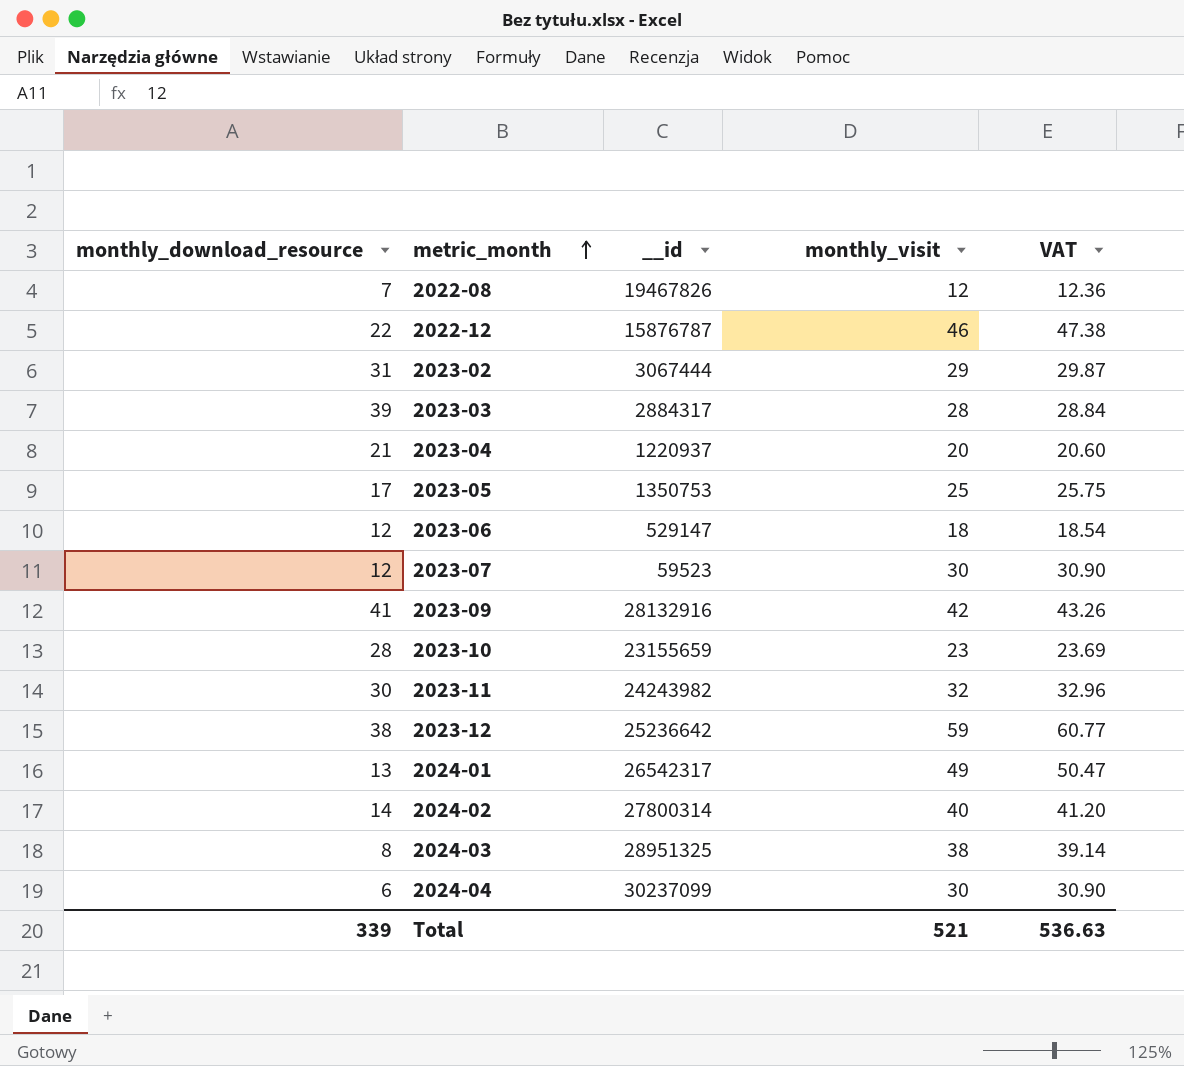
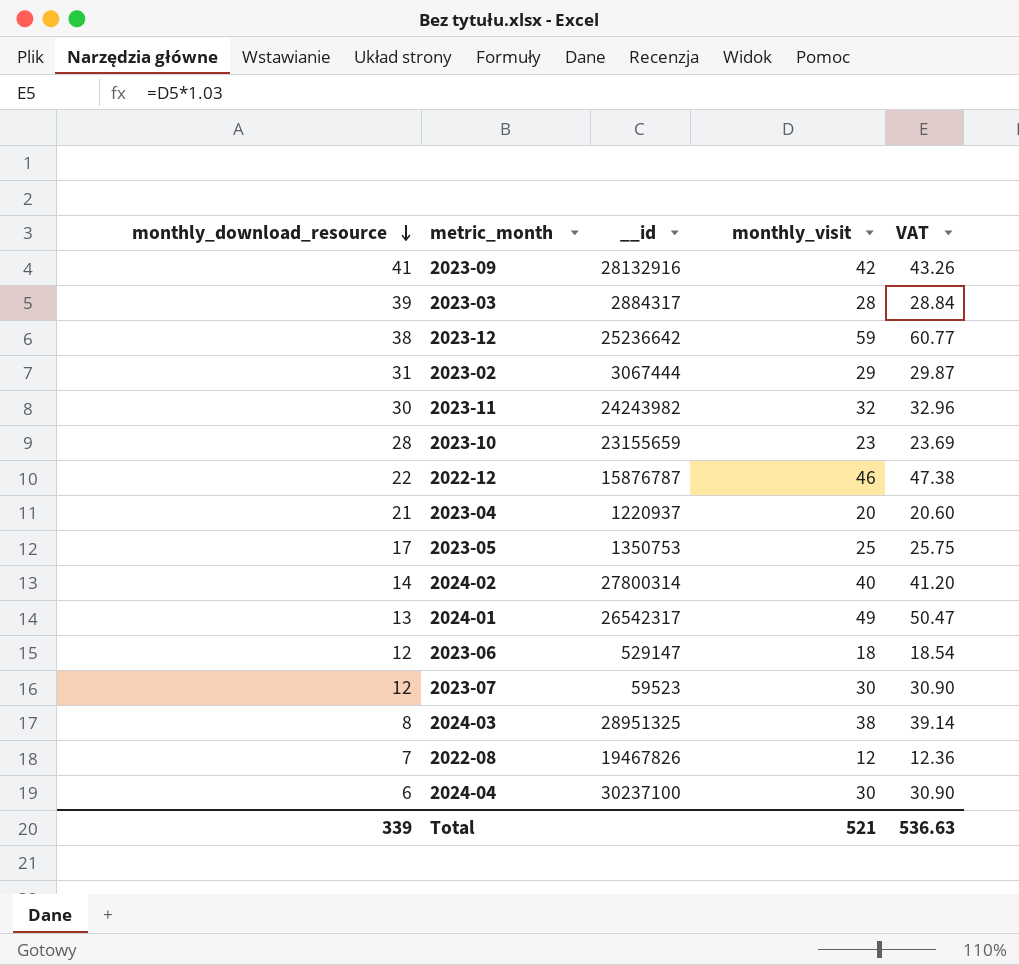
row order: metric_month ascending -> monthly_download_resource descending
2024-04 | __id: 30237099 -> 30237100

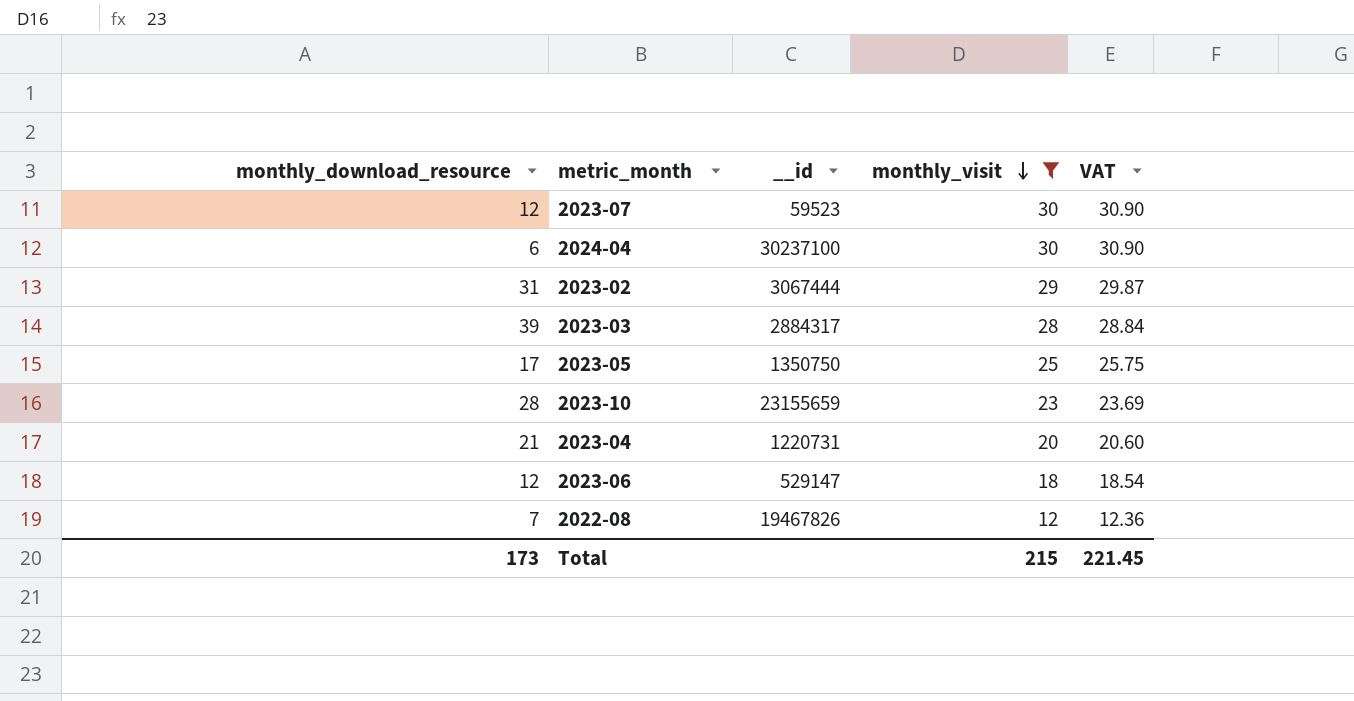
filter: none -> monthly_visit <= 30
row order: monthly_download_resource descending -> monthly_visit descending
2023-05 | __id: 1350753 -> 1350750
2023-04 | __id: 1220937 -> 1220731
Total | monthly_download_resource: 339 -> 173
Total | monthly_visit: 521 -> 215
Total | VAT: 536.63 -> 221.45

